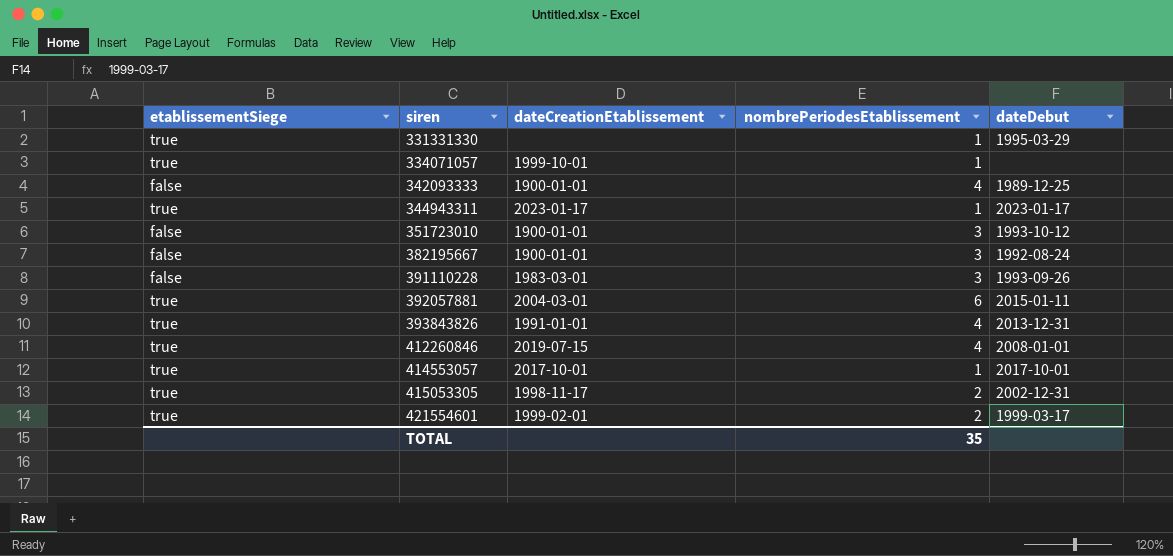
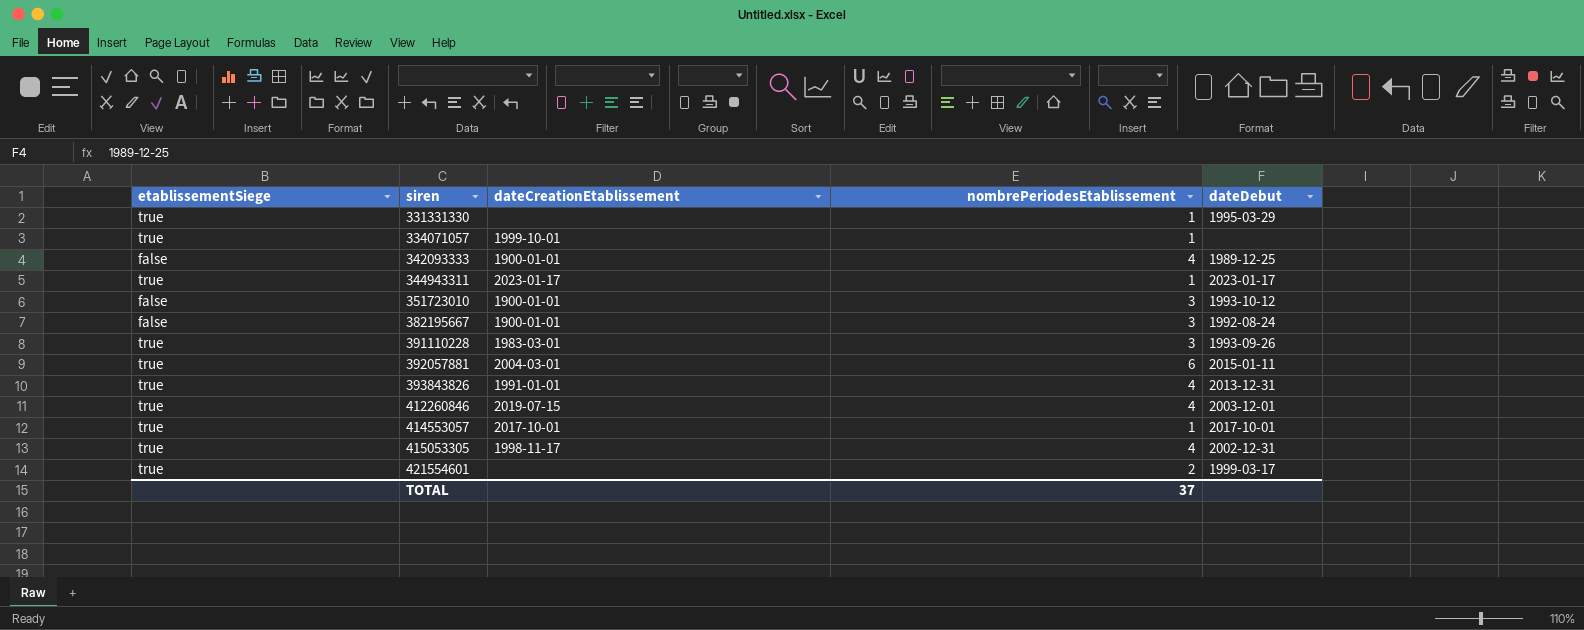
391110228 | etablissementSiege: false -> true
412260846 | dateDebut: 2008-01-01 -> 2003-12-01
415053305 | nombrePeriodesEtablissement: 2 -> 4
421554601 | dateCreationEtablissement: 1999-02-01 -> none
TOTAL | nombrePeriodesEtablissement: 35 -> 37

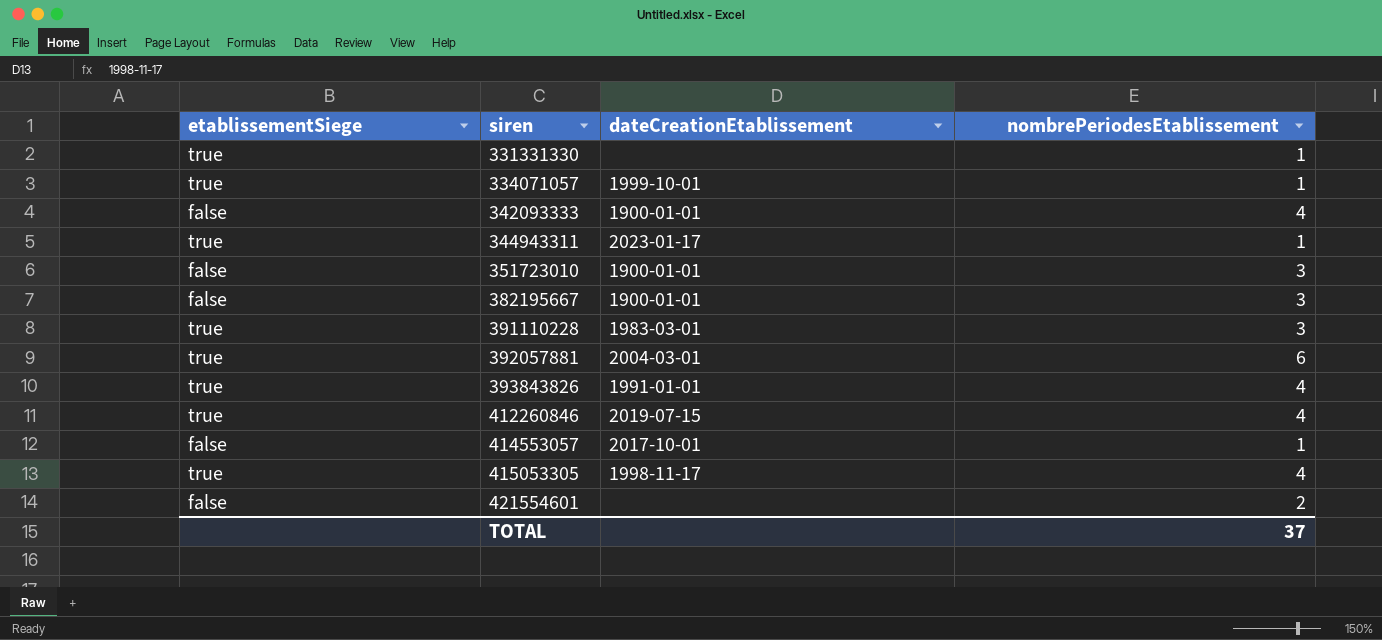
column dateDebut | position: 5 -> none
414553057 | etablissementSiege: true -> false
421554601 | etablissementSiege: true -> false

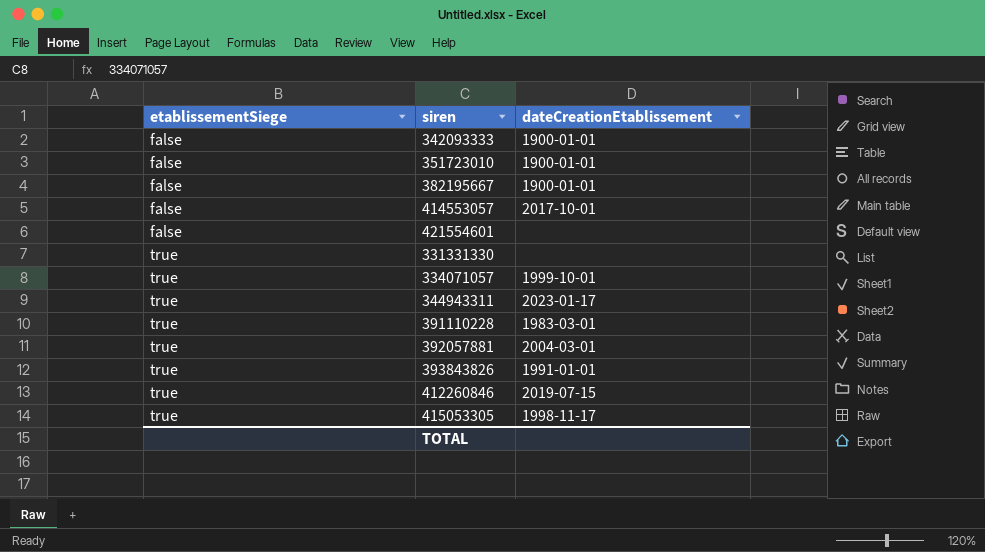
row order: siren ascending -> etablissementSiege ascending
column nombrePeriodesEtablissement | position: 4 -> none

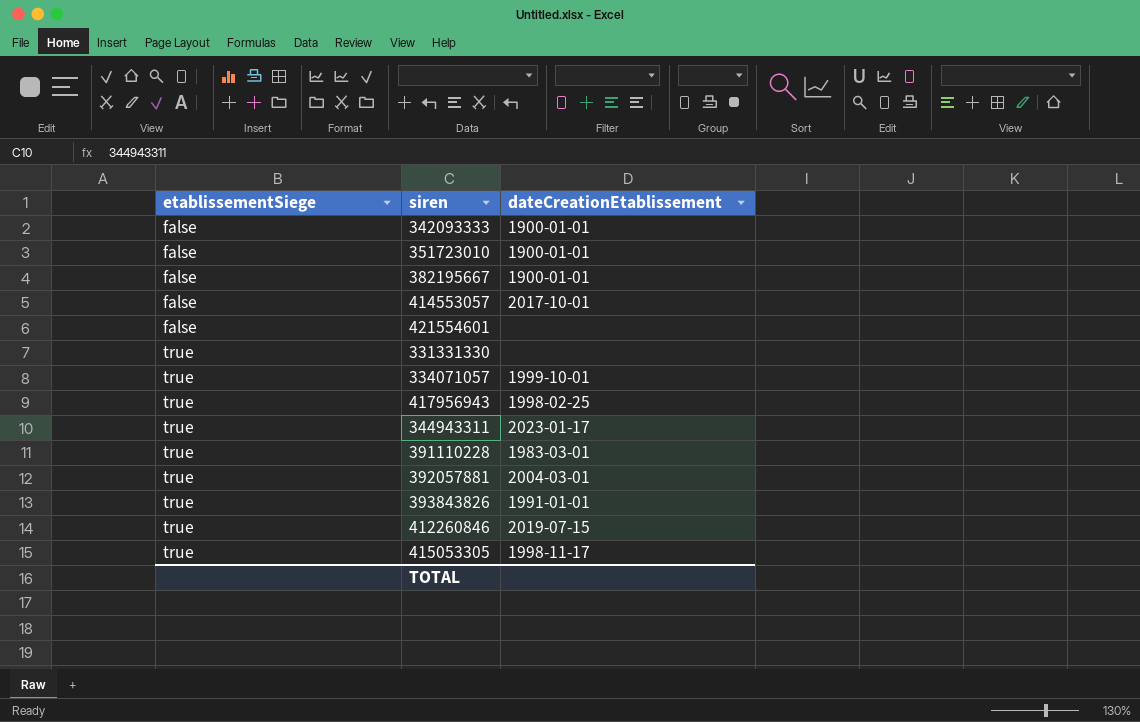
row 417956943: none -> true | 1998-02-25

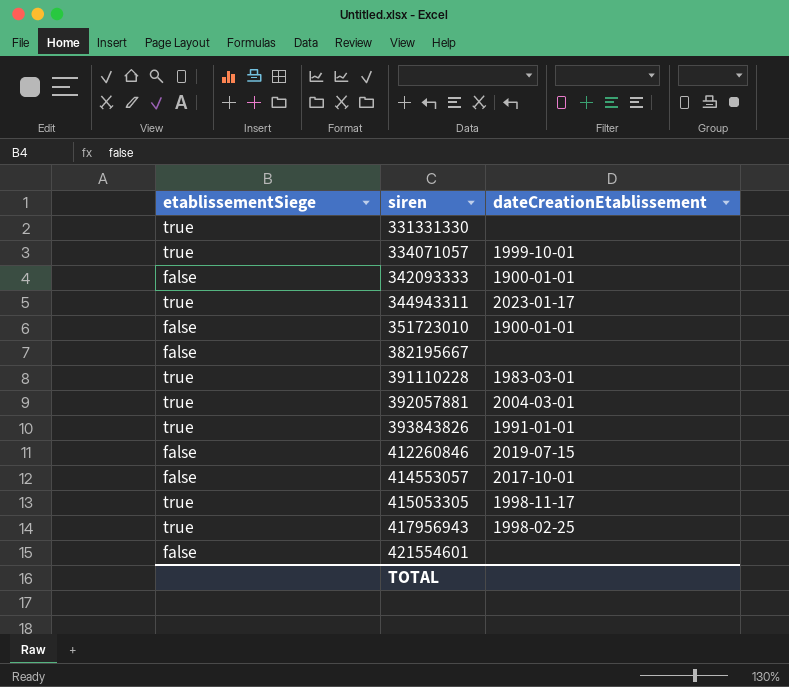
row order: etablissementSiege ascending -> siren ascending
382195667 | dateCreationEtablissement: 1900-01-01 -> none
412260846 | etablissementSiege: true -> false

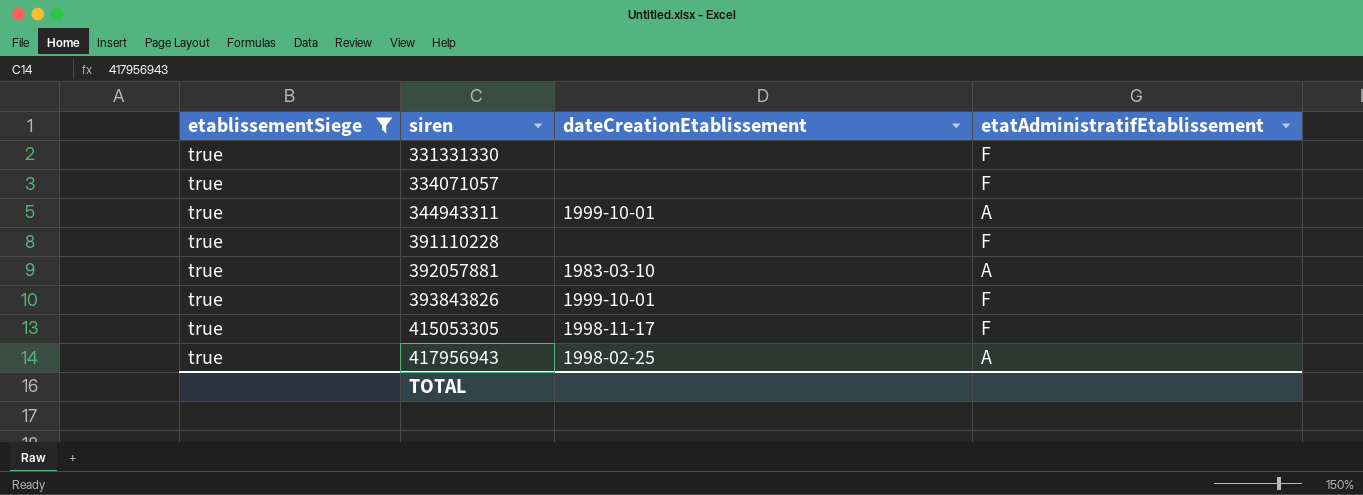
filter: none -> etablissementSiege = true
column etatAdministratifEtablissement | position: none -> 4
334071057 | dateCreationEtablissement: 1999-10-01 -> none
344943311 | dateCreationEtablissement: 2023-01-17 -> 1999-10-01
391110228 | dateCreationEtablissement: 1983-03-01 -> none
392057881 | dateCreationEtablissement: 2004-03-01 -> 1983-03-10
393843826 | dateCreationEtablissement: 1991-01-01 -> 1999-10-01

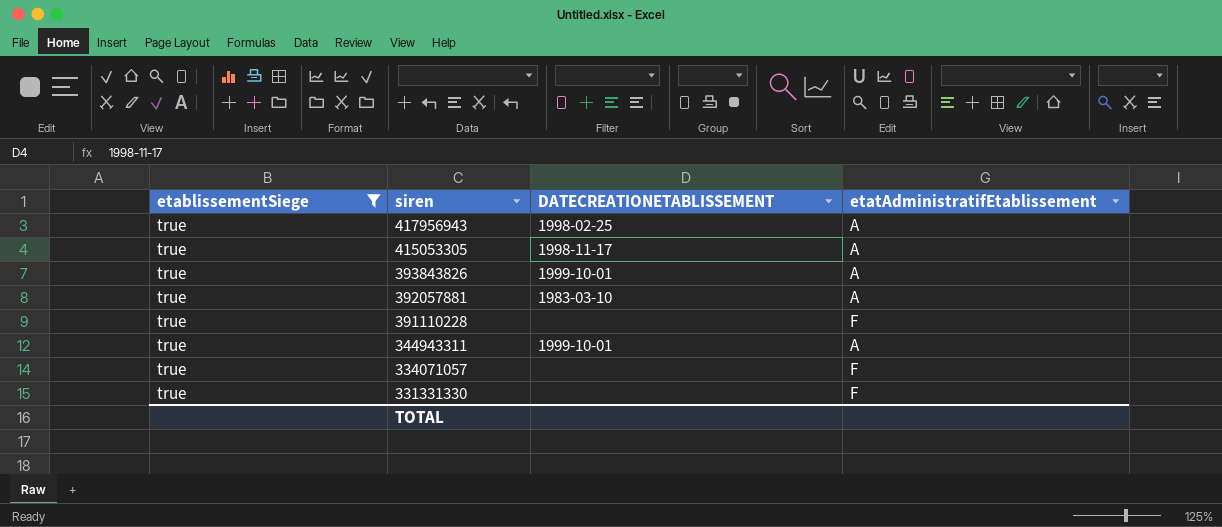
row order: siren ascending -> siren descending
column name: dateCreationEtablissement -> DATECREATIONETABLISSEMENT
415053305 | etatAdministratifEtablissement: F -> A
393843826 | etatAdministratifEtablissement: F -> A

